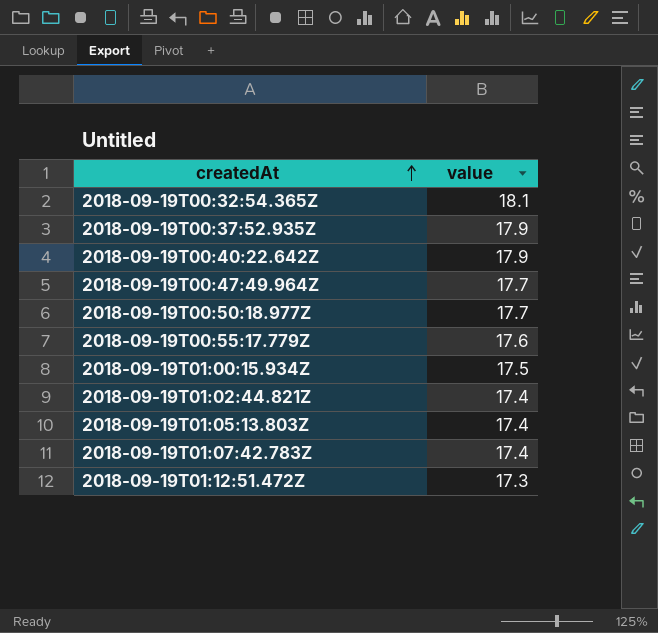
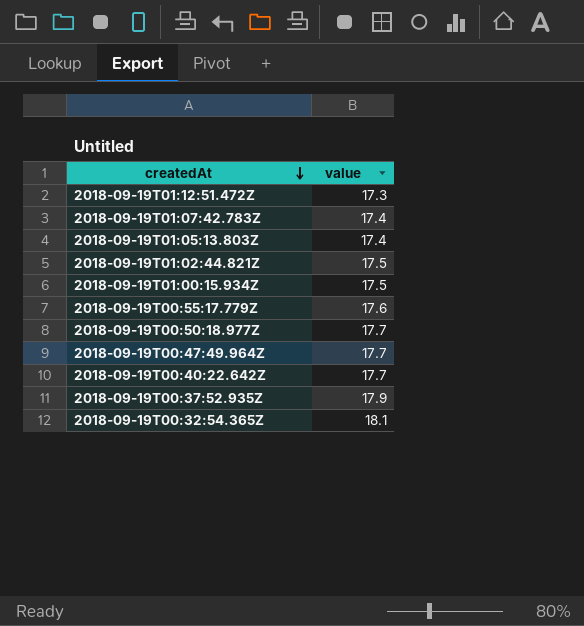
row order: createdAt ascending -> createdAt descending
2018-09-19T01:02:44.821Z | value: 17.4 -> 17.5
2018-09-19T00:40:22.642Z | value: 17.9 -> 17.7

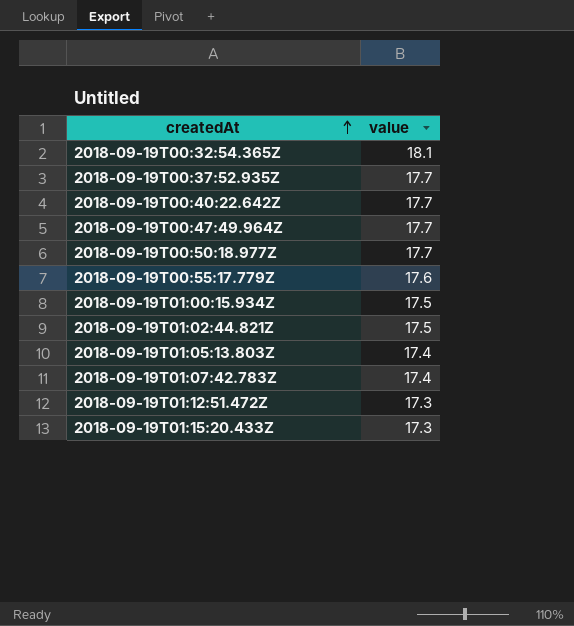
row order: createdAt descending -> createdAt ascending
2018-09-19T00:37:52.935Z | value: 17.9 -> 17.7
row 2018-09-19T01:15:20.433Z: none -> 17.3

